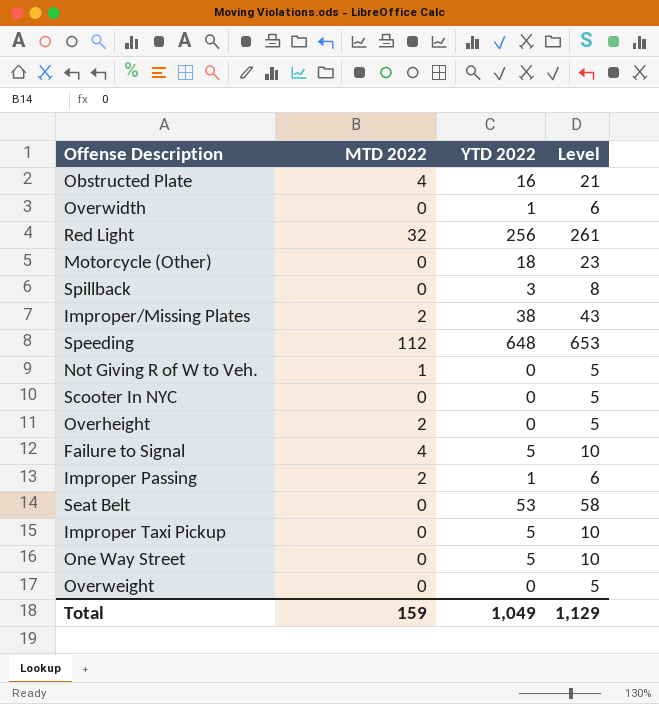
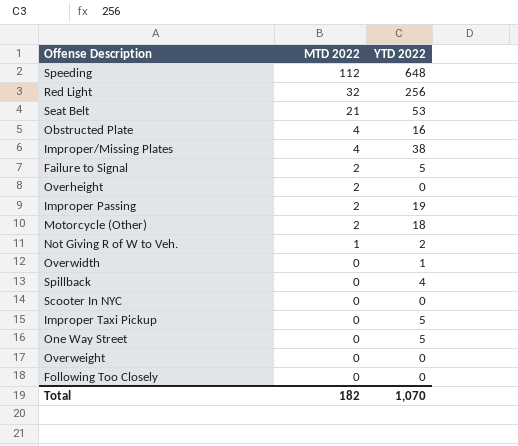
row order: none -> MTD 2022 descending
column Level | formula: [YTD 2022] + 5 -> none
Seat Belt | MTD 2022: 0 -> 21
Improper/Missing Plates | MTD 2022: 2 -> 4
Failure to Signal | MTD 2022: 4 -> 2
Improper Passing | YTD 2022: 1 -> 19
Motorcycle (Other) | MTD 2022: 0 -> 2
Not Giving R of W to Veh. | YTD 2022: 0 -> 2
Spillback | YTD 2022: 3 -> 4
row Following Too Closely: none -> 0 | 0
Total | MTD 2022: 159 -> 182
Total | YTD 2022: 1,049 -> 1,070

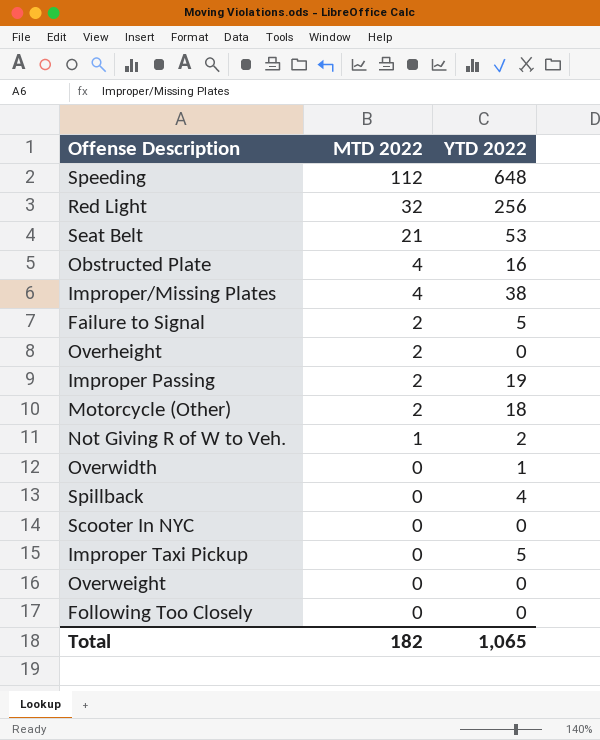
row One Way Street: 0 | 5 -> none
Total | YTD 2022: 1,070 -> 1,065

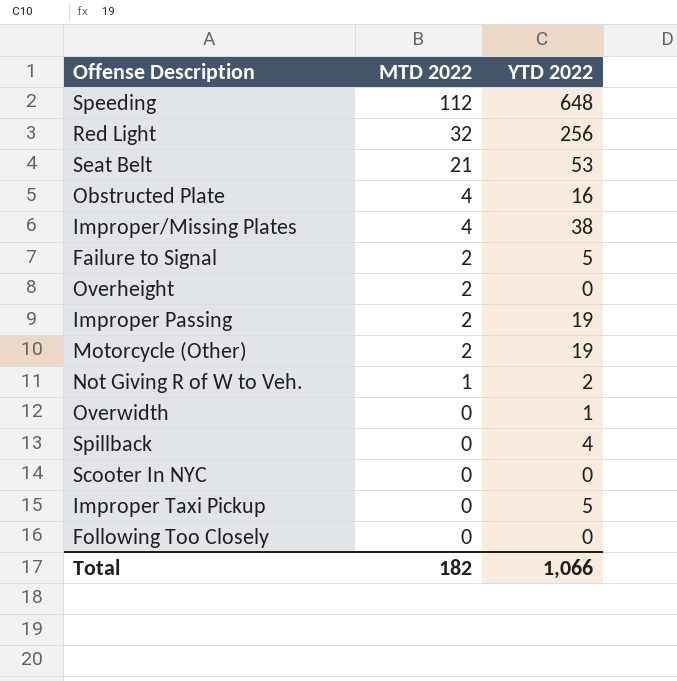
row Overweight: 0 | 0 -> none
Motorcycle (Other) | YTD 2022: 18 -> 19
Total | YTD 2022: 1,065 -> 1,066

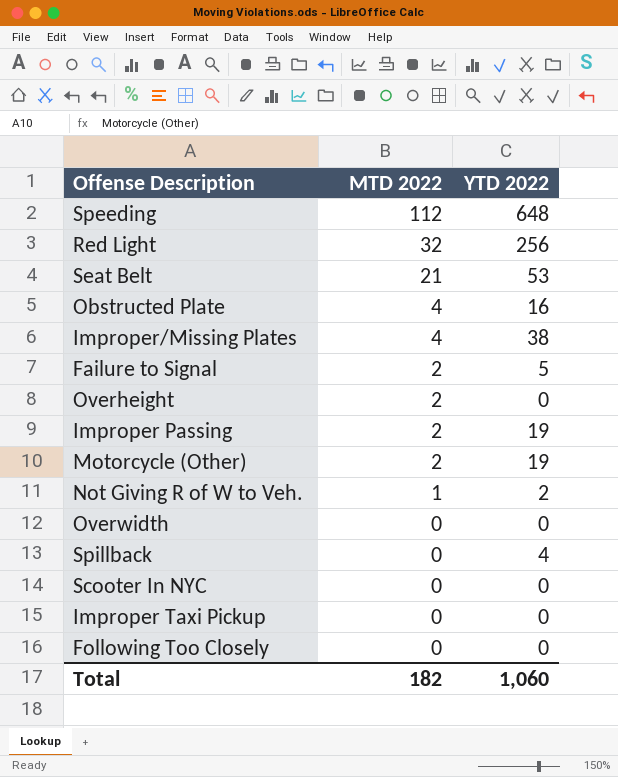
Overwidth | YTD 2022: 1 -> 0
Improper Taxi Pickup | YTD 2022: 5 -> 0
Total | YTD 2022: 1,066 -> 1,060

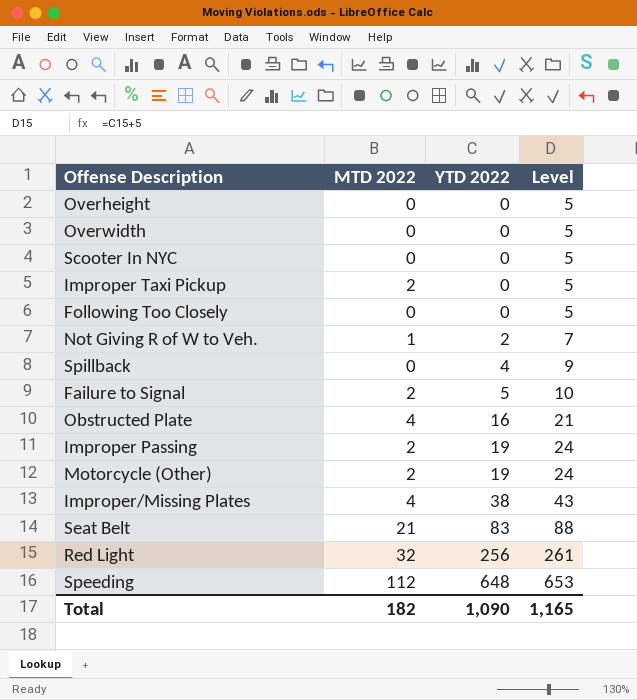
row order: MTD 2022 descending -> YTD 2022 ascending
column Level | formula: none -> [YTD 2022] + 5
Overheight | MTD 2022: 2 -> 0
Improper Taxi Pickup | MTD 2022: 0 -> 2
Seat Belt | YTD 2022: 53 -> 83
Total | YTD 2022: 1,060 -> 1,090

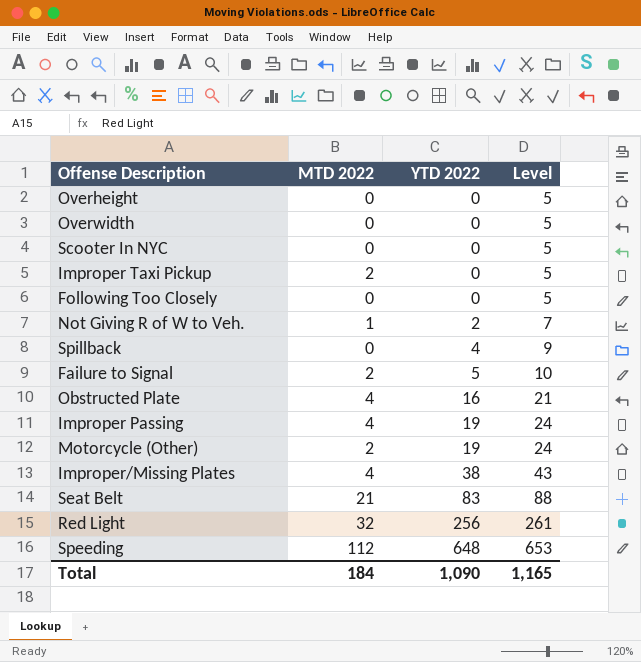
Improper Passing | MTD 2022: 2 -> 4
Total | MTD 2022: 182 -> 184

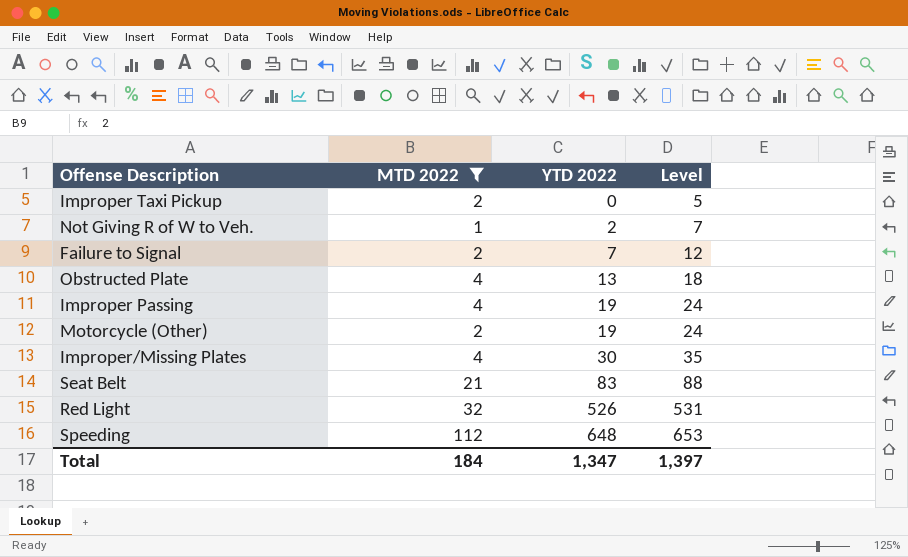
filter: none -> MTD 2022 != 0
Failure to Signal | YTD 2022: 5 -> 7
Failure to Signal | Level: 10 -> 12
Obstructed Plate | YTD 2022: 16 -> 13
Obstructed Plate | Level: 21 -> 18
Improper/Missing Plates | YTD 2022: 38 -> 30
Improper/Missing Plates | Level: 43 -> 35
Red Light | YTD 2022: 256 -> 526
Red Light | Level: 261 -> 531
Total | YTD 2022: 1,090 -> 1,347
Total | Level: 1,165 -> 1,397

